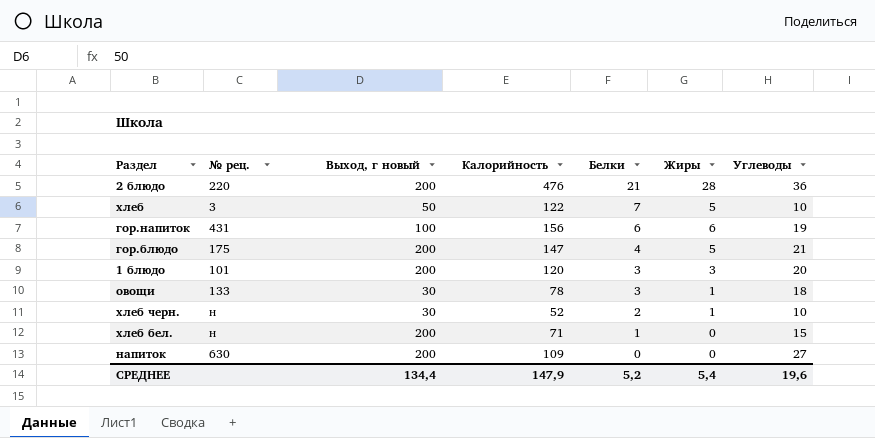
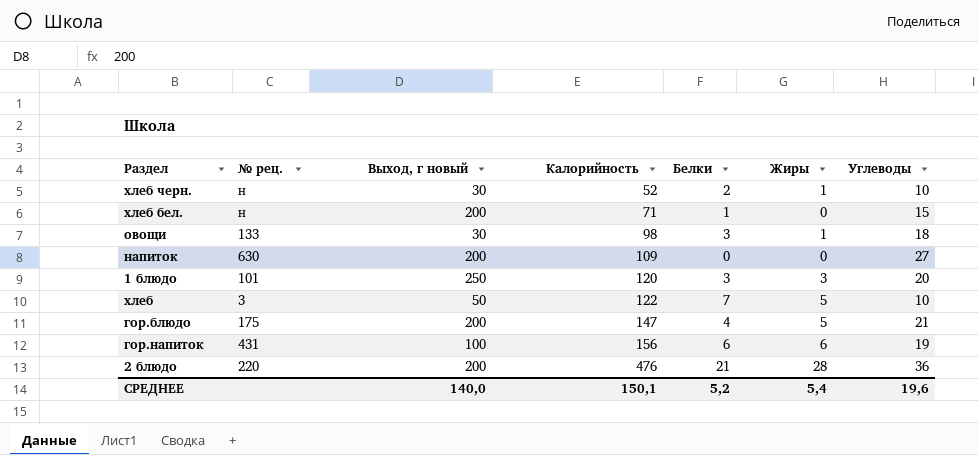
row order: Белки descending -> Калорийность ascending
овощи | Калорийность: 78 -> 98
1 блюдо | Выход, г новый: 200 -> 250
СРЕДНЕЕ | Выход, г новый: 134,4 -> 140,0
СРЕДНЕЕ | Калорийность: 147,9 -> 150,1

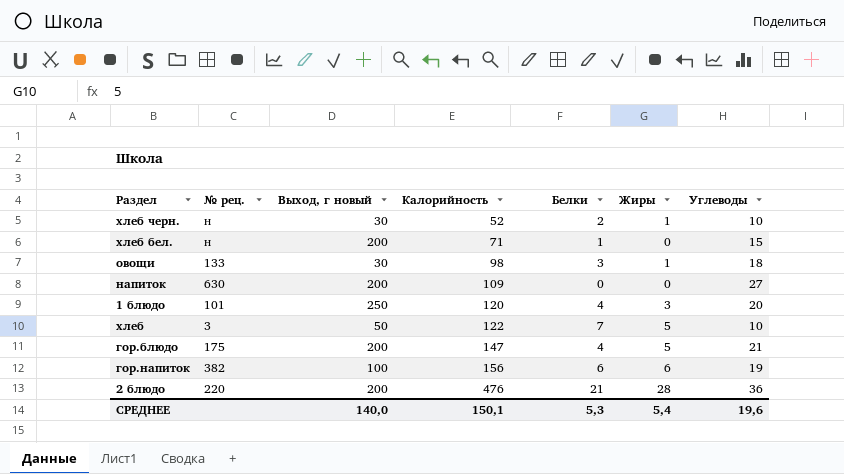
1 блюдо | Белки: 3 -> 4
гор.напиток | № рец.: 431 -> 382
СРЕДНЕЕ | Белки: 5,2 -> 5,3

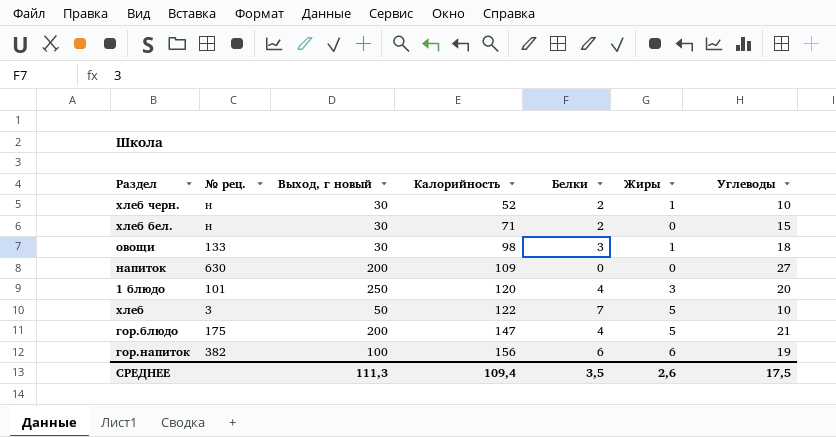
row 2 блюдо: 220 | 200 | 476 | 21 | 28 | 36 -> none
хлеб бел. | Выход, г новый: 200 -> 30
хлеб бел. | Белки: 1 -> 2
СРЕДНЕЕ | Выход, г новый: 140,0 -> 111,3
СРЕДНЕЕ | Калорийность: 150,1 -> 109,4
СРЕДНЕЕ | Белки: 5,3 -> 3,5
СРЕДНЕЕ | Жиры: 5,4 -> 2,6
СРЕДНЕЕ | Углеводы: 19,6 -> 17,5

